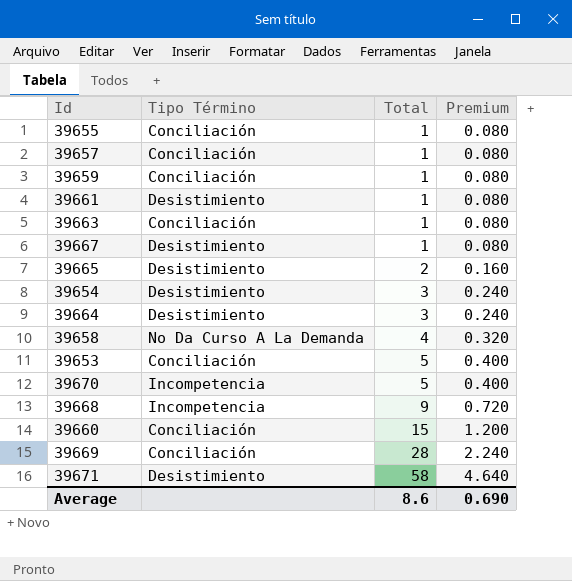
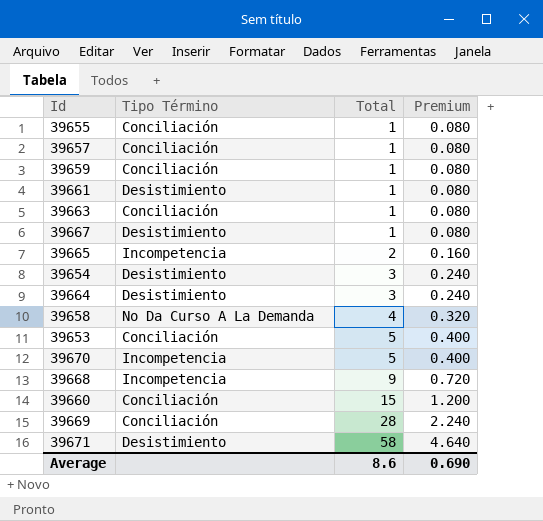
39665 | Tipo Término: Desistimiento -> Incompetencia

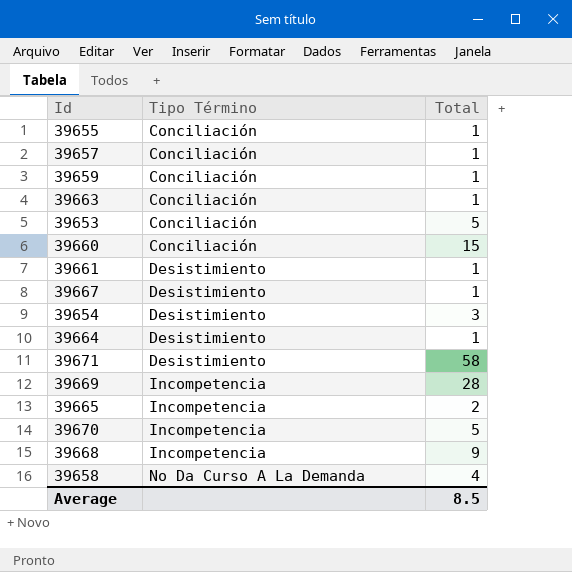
row order: Total ascending -> Tipo Término ascending
column Premium | formula: [Total] * 0.08 -> none
39664 | Total: 3 -> 1
39669 | Tipo Término: Conciliación -> Incompetencia
Average | Total: 8.6 -> 8.5

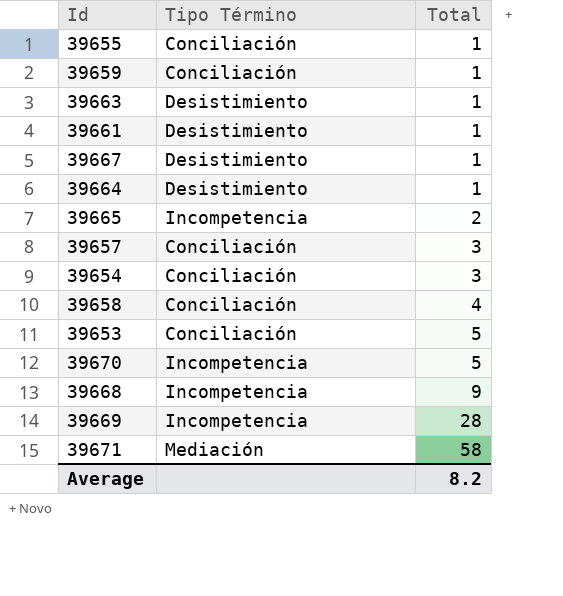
row order: Tipo Término ascending -> Total ascending
row 39660: Conciliación | 15 -> none
39663 | Tipo Término: Conciliación -> Desistimiento
39657 | Total: 1 -> 3
39654 | Tipo Término: Desistimiento -> Conciliación
39658 | Tipo Término: No Da Curso A La Demanda -> Conciliación
39671 | Tipo Término: Desistimiento -> Mediación
Average | Total: 8.5 -> 8.2

